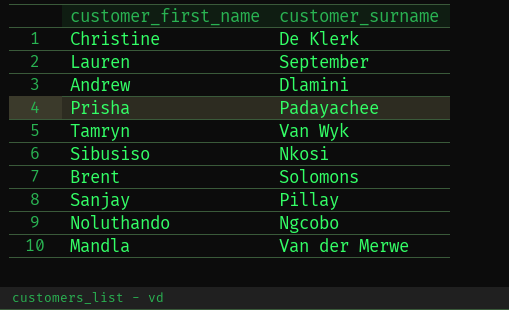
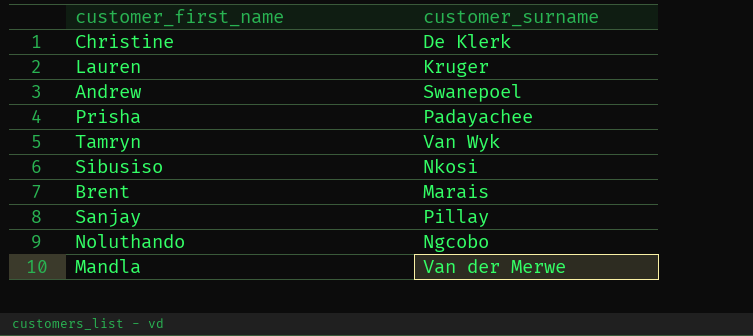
Lauren | customer_surname: September -> Kruger
Andrew | customer_surname: Dlamini -> Swanepoel
Brent | customer_surname: Solomons -> Marais

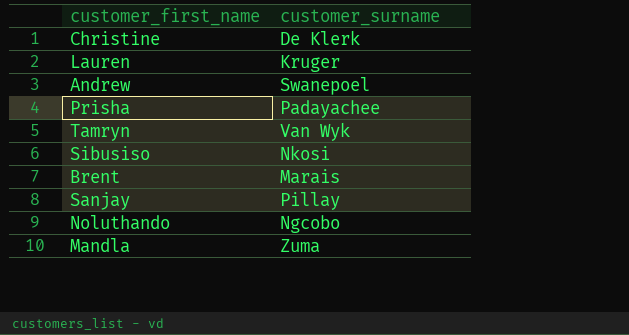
Mandla | customer_surname: Van der Merwe -> Zuma

